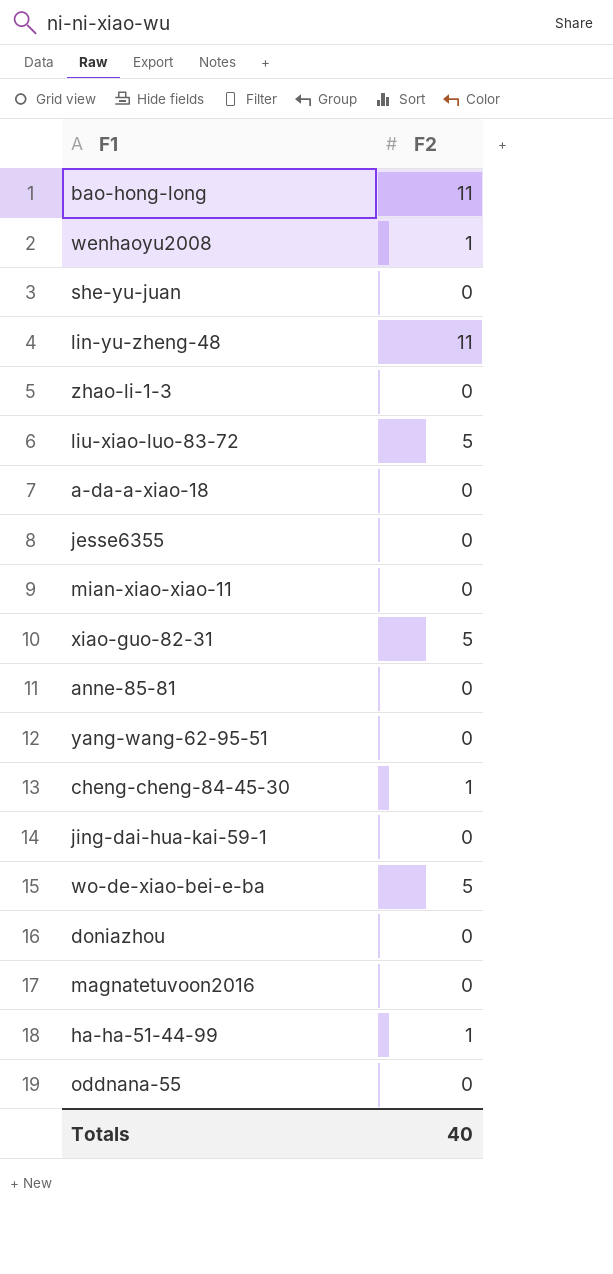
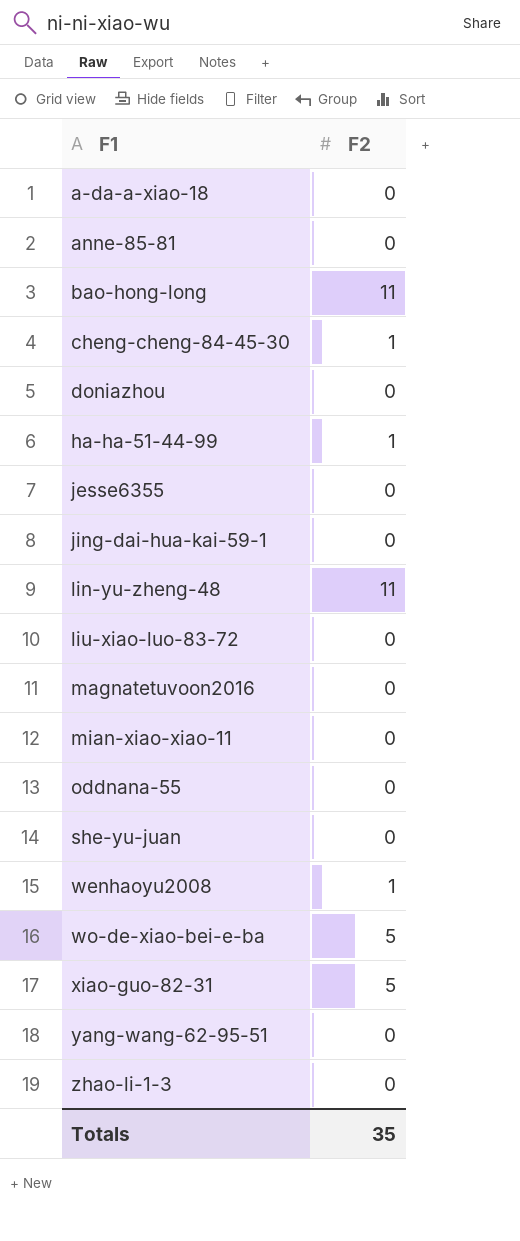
row order: none -> F1 ascending
liu-xiao-luo-83-72 | F2: 5 -> 0
Totals | F2: 40 -> 35

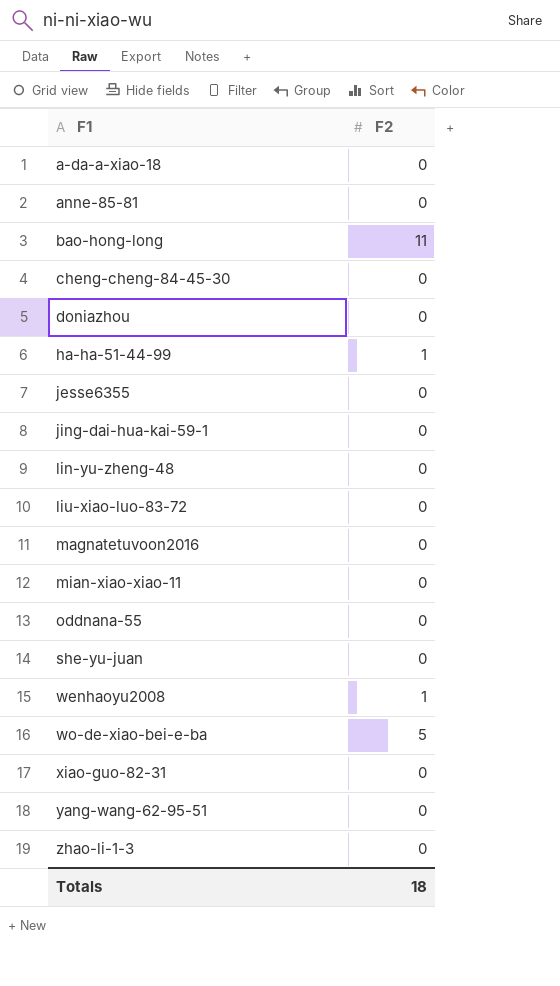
cheng-cheng-84-45-30 | F2: 1 -> 0
lin-yu-zheng-48 | F2: 11 -> 0
xiao-guo-82-31 | F2: 5 -> 0
Totals | F2: 35 -> 18

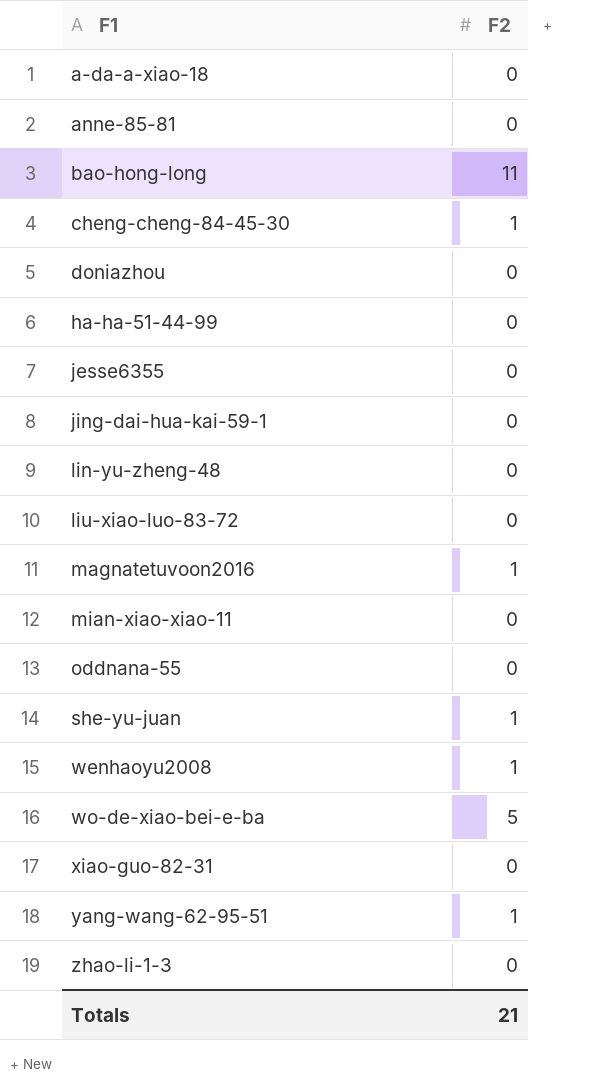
cheng-cheng-84-45-30 | F2: 0 -> 1
ha-ha-51-44-99 | F2: 1 -> 0
magnatetuvoon2016 | F2: 0 -> 1
she-yu-juan | F2: 0 -> 1
yang-wang-62-95-51 | F2: 0 -> 1
Totals | F2: 18 -> 21

